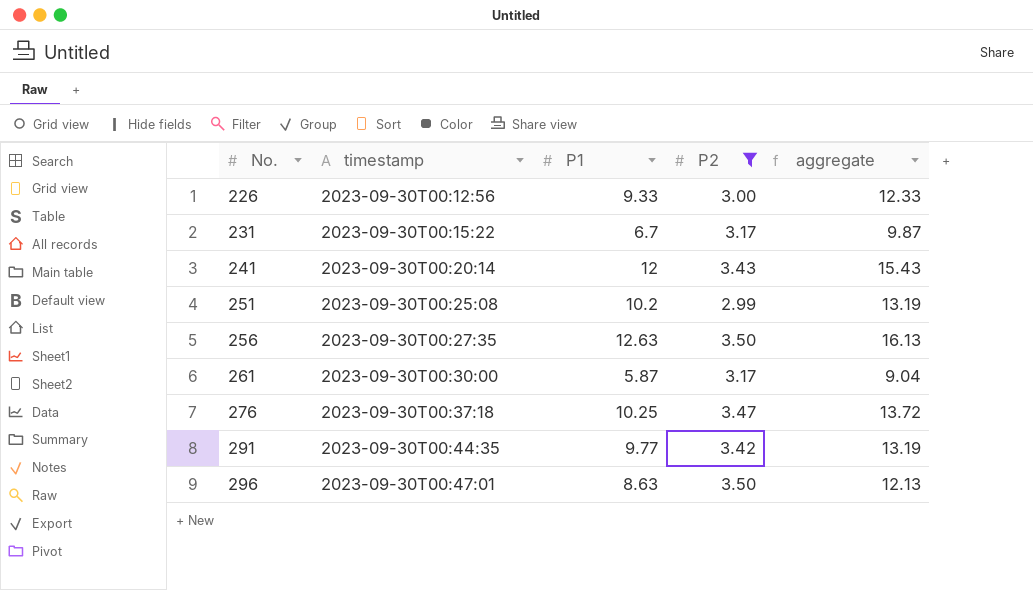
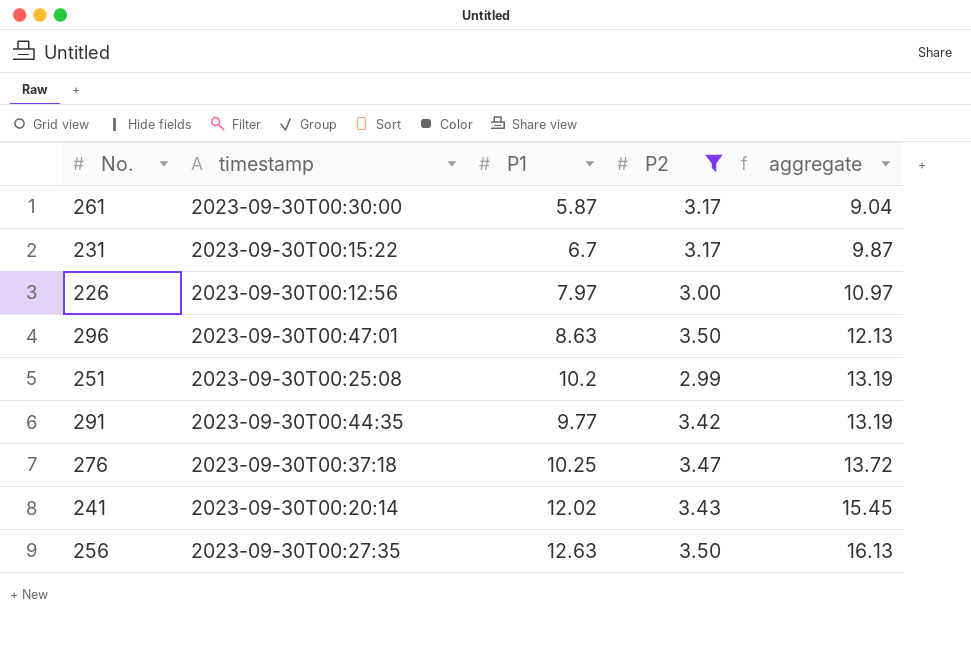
row order: No. ascending -> aggregate ascending
226 | P1: 9.33 -> 7.97
226 | aggregate: 12.33 -> 10.97
241 | P1: 12 -> 12.02
241 | aggregate: 15.43 -> 15.45

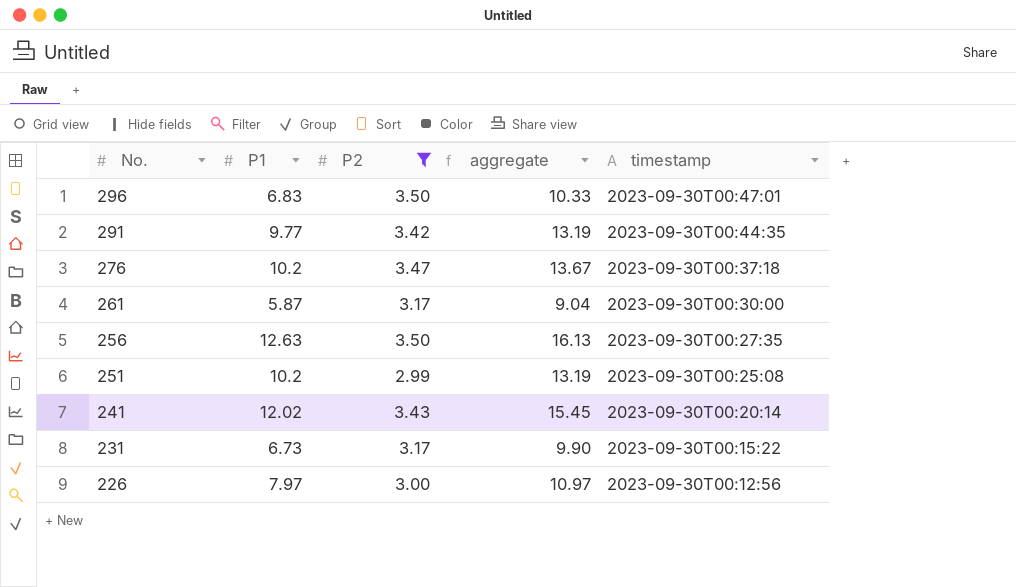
row order: aggregate ascending -> No. descending
column timestamp | position: 2 -> 5
296 | P1: 8.63 -> 6.83
296 | aggregate: 12.13 -> 10.33
276 | P1: 10.25 -> 10.2
276 | aggregate: 13.72 -> 13.67
231 | P1: 6.7 -> 6.73
231 | aggregate: 9.87 -> 9.90

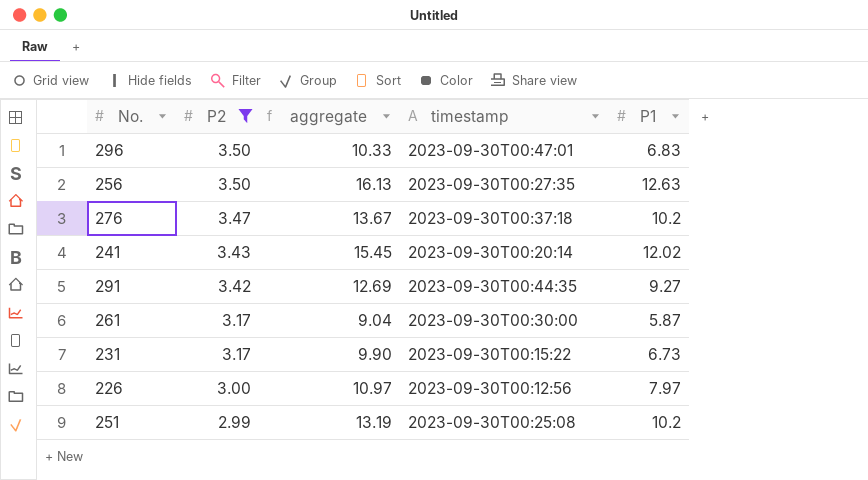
row order: No. descending -> P2 descending
column P1 | position: 2 -> 5
291 | aggregate: 13.19 -> 12.69
291 | P1: 9.77 -> 9.27

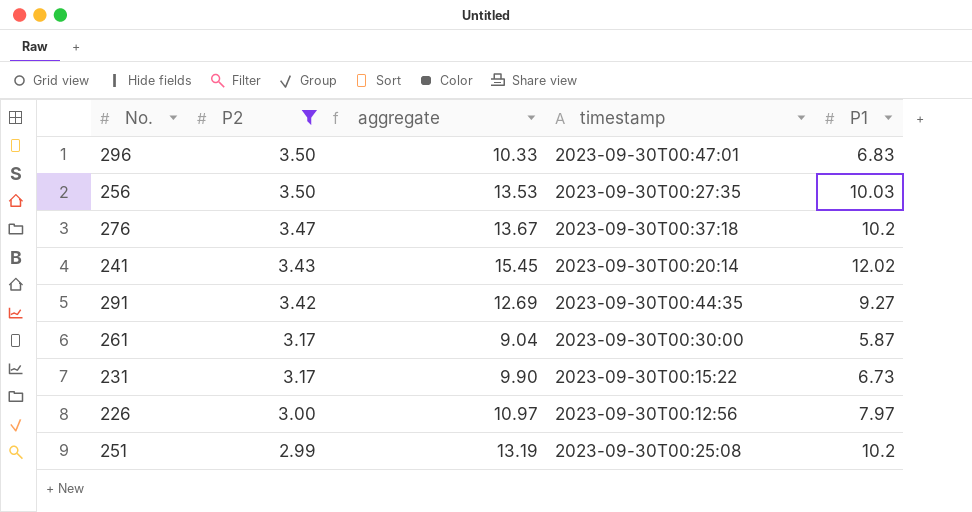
256 | aggregate: 16.13 -> 13.53
256 | P1: 12.63 -> 10.03

